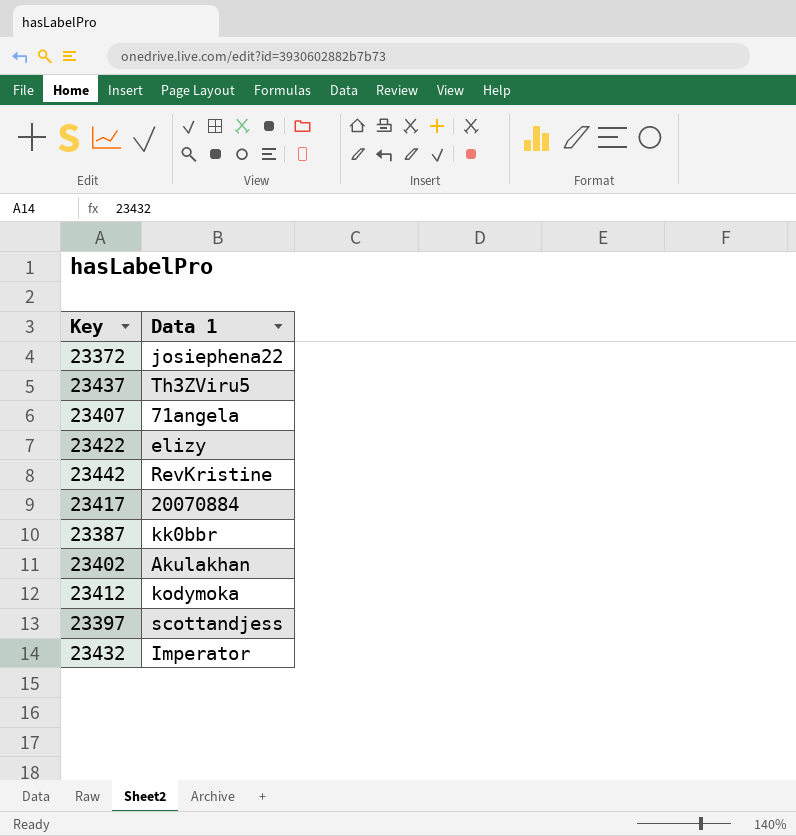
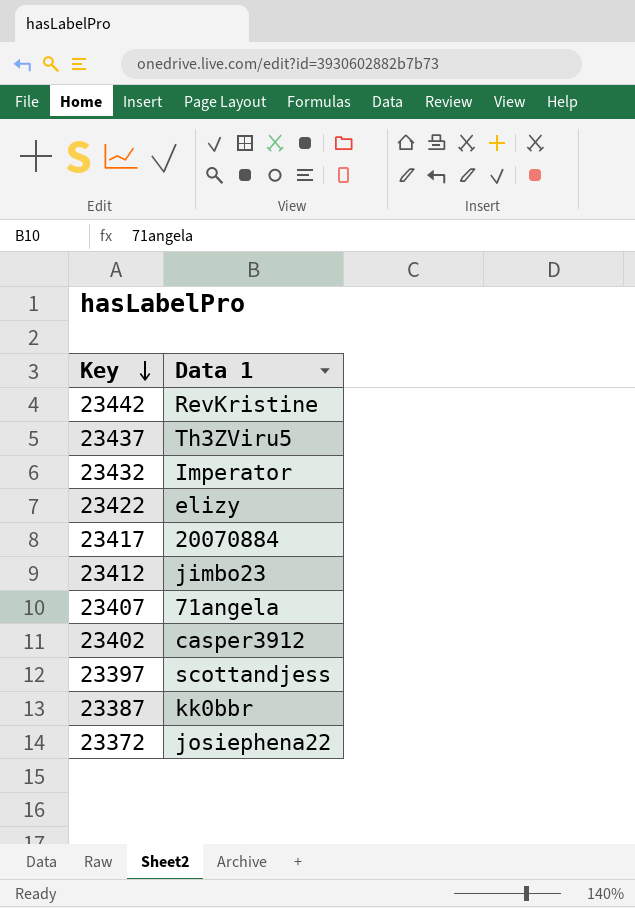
row order: none -> Key descending
23412 | Data 1: kodymoka -> jimbo23
23402 | Data 1: Akulakhan -> casper3912

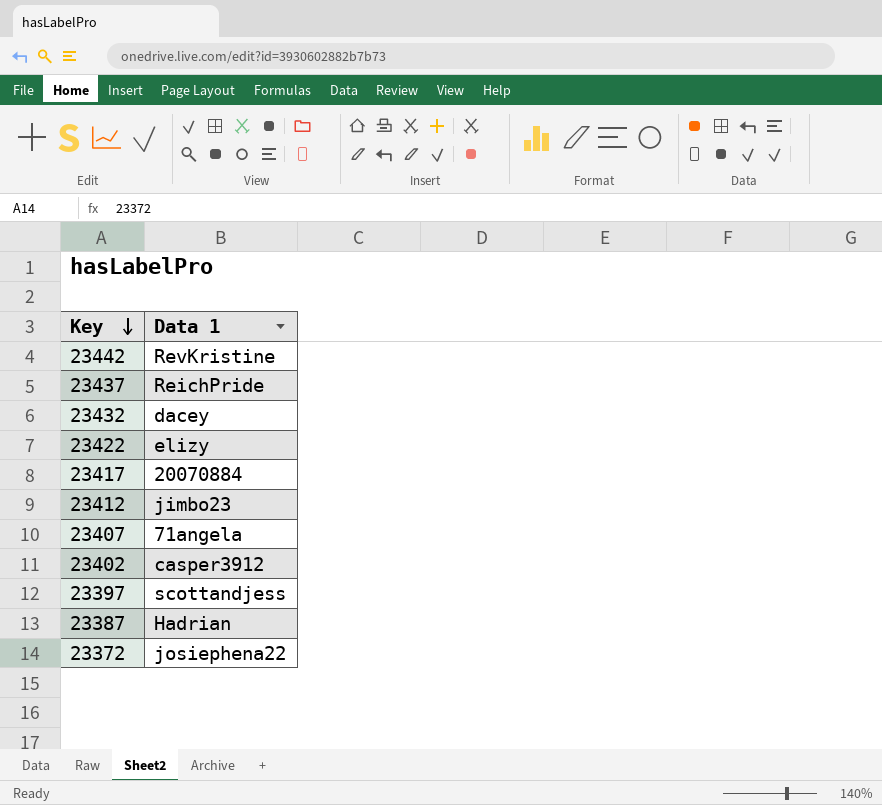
23437 | Data 1: Th3ZViru5 -> ReichPride
23432 | Data 1: Imperator -> dacey
23387 | Data 1: kk0bbr -> Hadrian

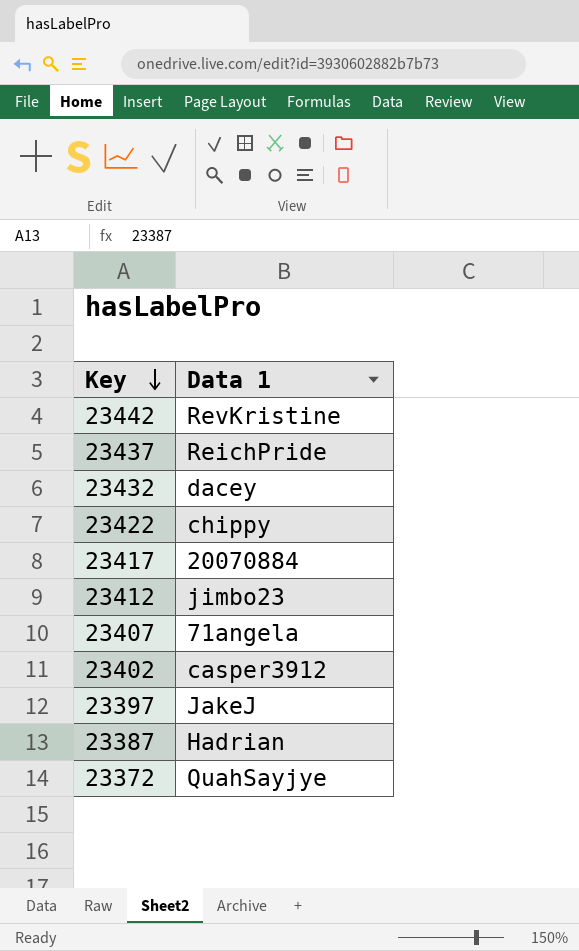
23422 | Data 1: elizy -> chippy
23397 | Data 1: scottandjess -> JakeJ
23372 | Data 1: josiephena22 -> QuahSayjye

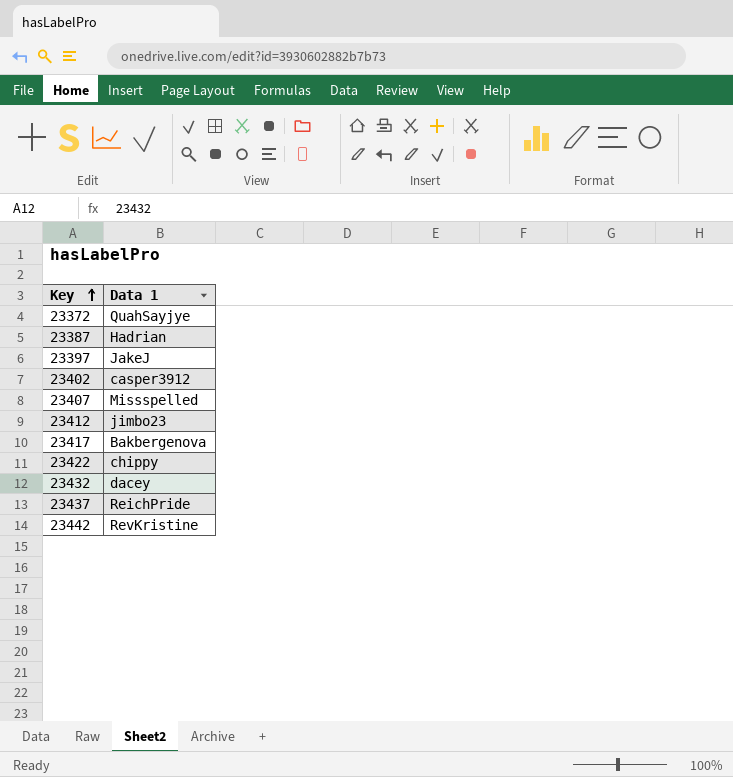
row order: Key descending -> Key ascending
23407 | Data 1: 71angela -> Missspelled
23417 | Data 1: 20070884 -> Bakbergenova

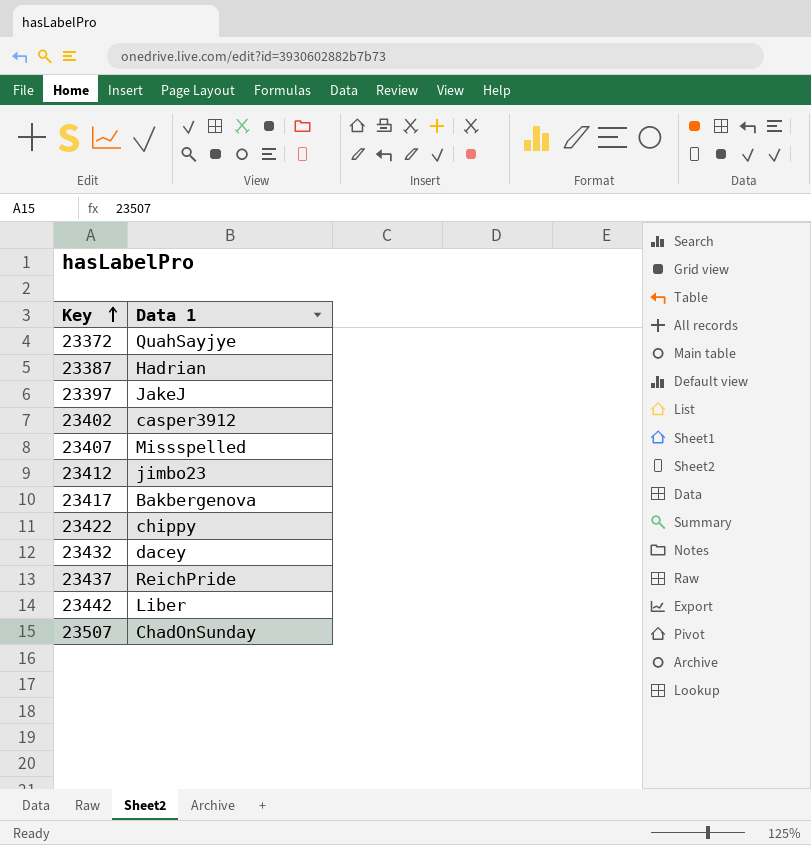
23442 | Data 1: RevKristine -> Liber
row 23507: none -> ChadOnSunday

